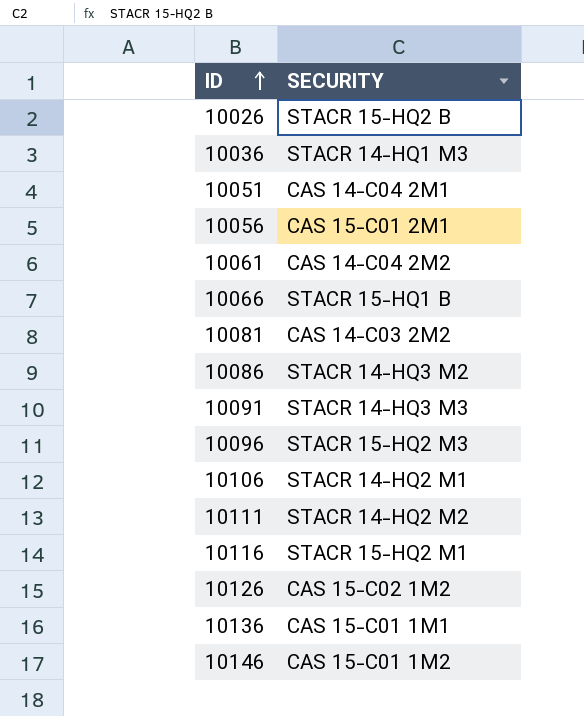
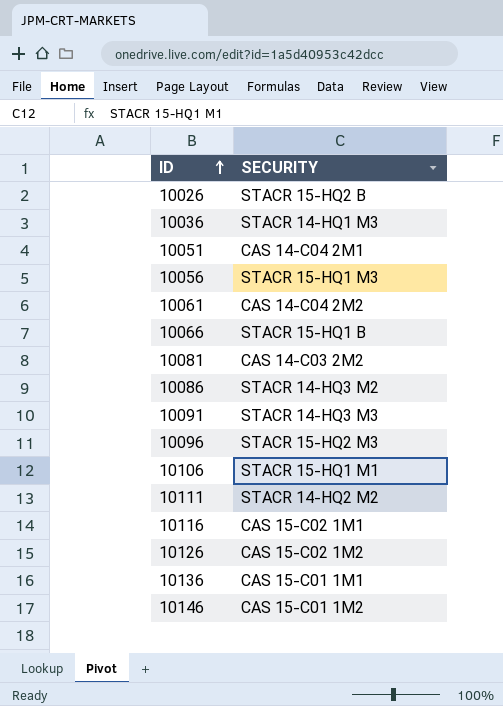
10056 | SECURITY: CAS 15-C01 2M1 -> STACR 15-HQ1 M3
10106 | SECURITY: STACR 14-HQ2 M1 -> STACR 15-HQ1 M1
10116 | SECURITY: STACR 15-HQ2 M1 -> CAS 15-C02 1M1

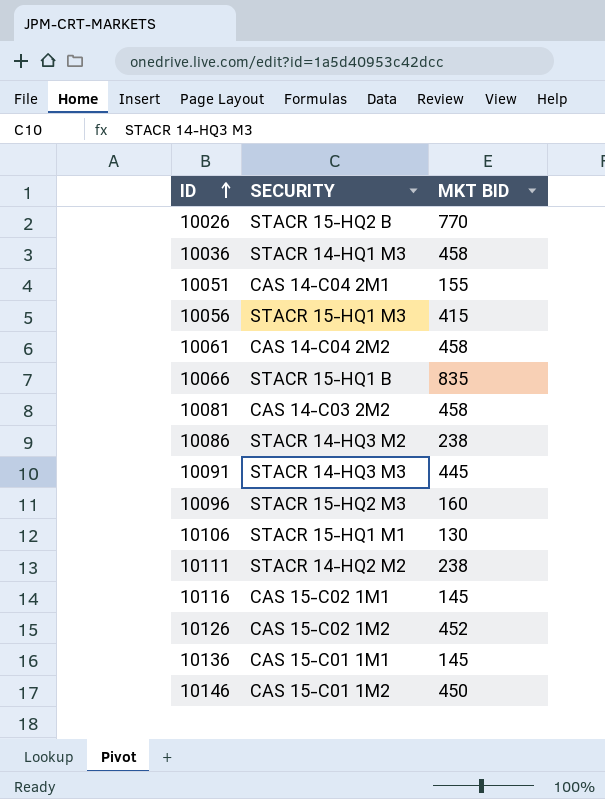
column MKT BID | position: none -> 3

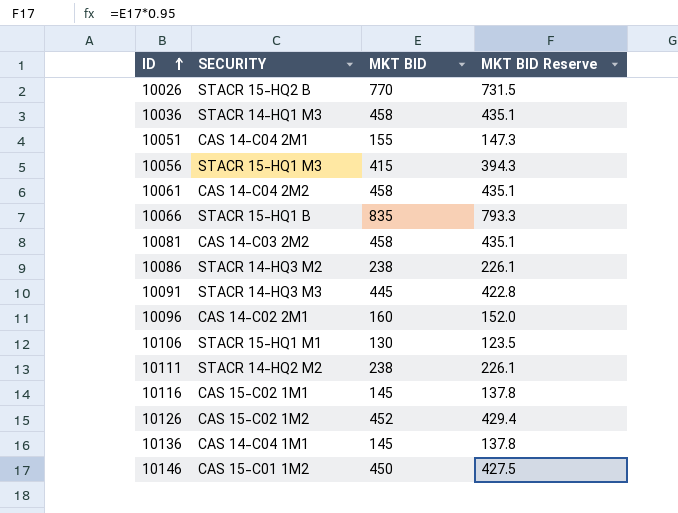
column MKT BID Reserve | formula: none -> [MKT BID] * 0.95
10096 | SECURITY: STACR 15-HQ2 M3 -> CAS 14-C02 2M1
10136 | SECURITY: CAS 15-C01 1M1 -> CAS 14-C04 1M1

